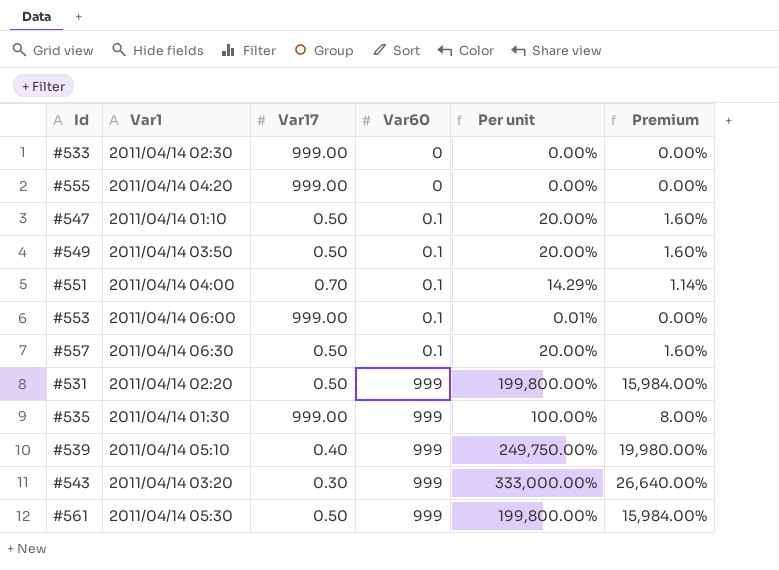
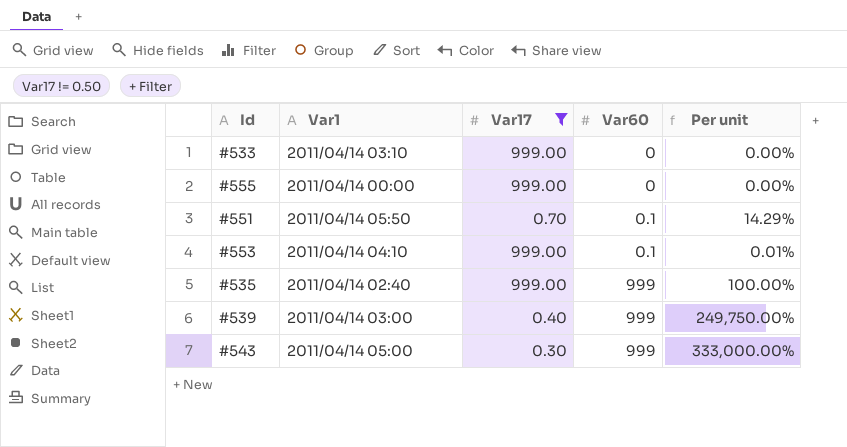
filter: none -> Var17 != 0.50
column Premium | formula: [Per unit] * 0.08 -> none
#533 | Var1: 2011/04/14 02:30 -> 2011/04/14 03:10
#555 | Var1: 2011/04/14 04:20 -> 2011/04/14 00:00
#551 | Var1: 2011/04/14 04:00 -> 2011/04/14 05:50
#553 | Var1: 2011/04/14 06:00 -> 2011/04/14 04:10
#535 | Var1: 2011/04/14 01:30 -> 2011/04/14 02:40
#539 | Var1: 2011/04/14 05:10 -> 2011/04/14 03:00
#543 | Var1: 2011/04/14 03:20 -> 2011/04/14 05:00

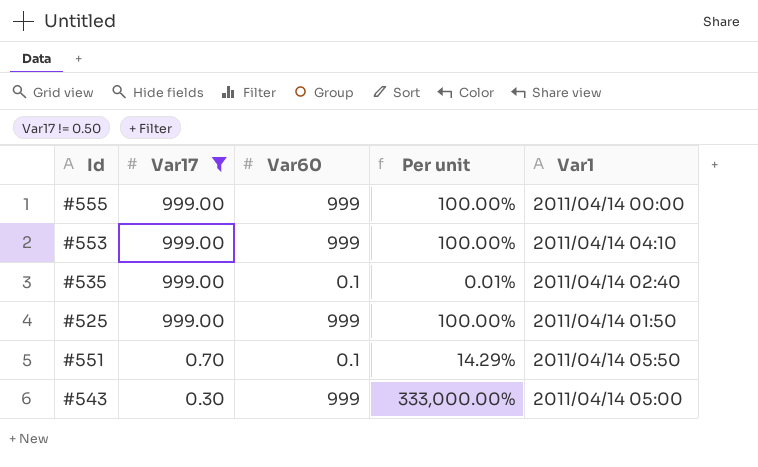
row order: Var60 ascending -> Var17 descending
column Var1 | position: 2 -> 5
row #533: 2011/04/14 03:10 | 999.00 | 0 | 0.00% -> none
row #539: 2011/04/14 03:00 | 0.40 | 999 | 249,750.00% -> none
#555 | Var60: 0 -> 999
#555 | Per unit: 0.00% -> 100.00%
#553 | Var60: 0.1 -> 999
#553 | Per unit: 0.01% -> 100.00%
#535 | Var60: 999 -> 0.1
#535 | Per unit: 100.00% -> 0.01%
row #525: none -> 999.00 | 999 | 100.00% | 2011/04/14 01:50

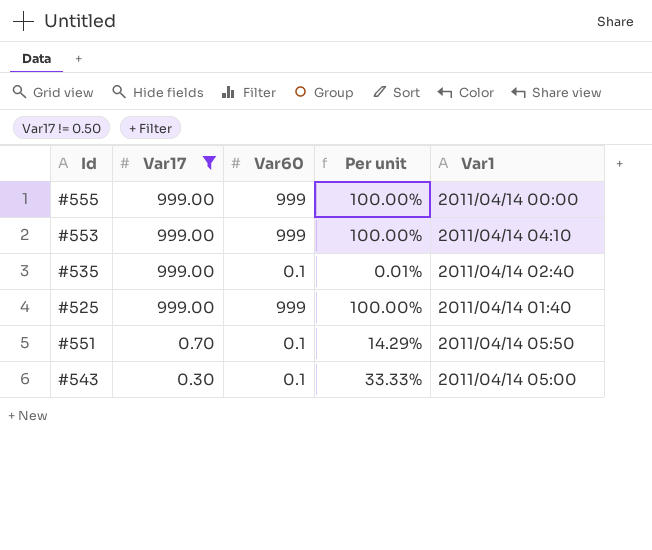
#525 | Var1: 2011/04/14 01:50 -> 2011/04/14 01:40
#543 | Var60: 999 -> 0.1
#543 | Per unit: 333,000.00% -> 33.33%

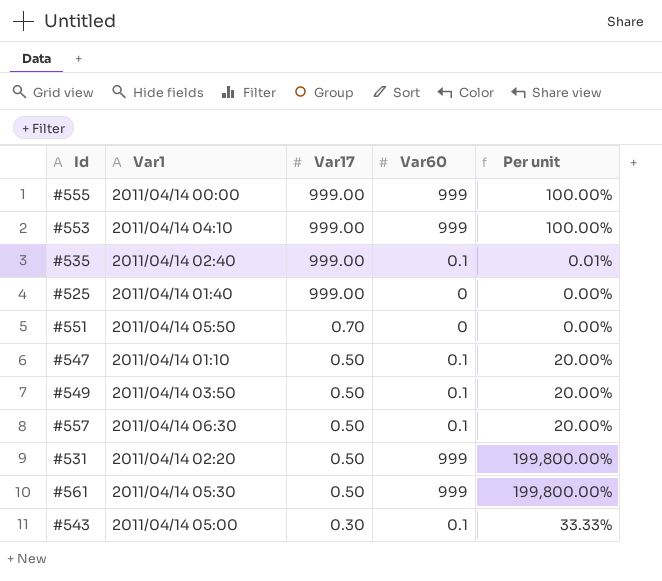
filter: Var17 != 0.50 -> none
column Var1 | position: 5 -> 2
#525 | Var60: 999 -> 0
#525 | Per unit: 100.00% -> 0.00%
#551 | Var60: 0.1 -> 0
#551 | Per unit: 14.29% -> 0.00%

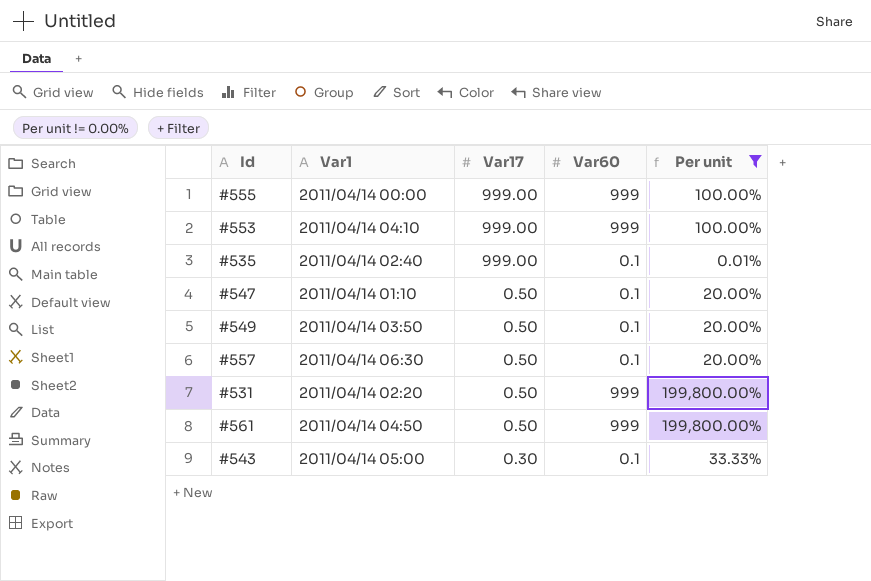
filter: none -> Per unit != 0.00%
#561 | Var1: 2011/04/14 05:30 -> 2011/04/14 04:50

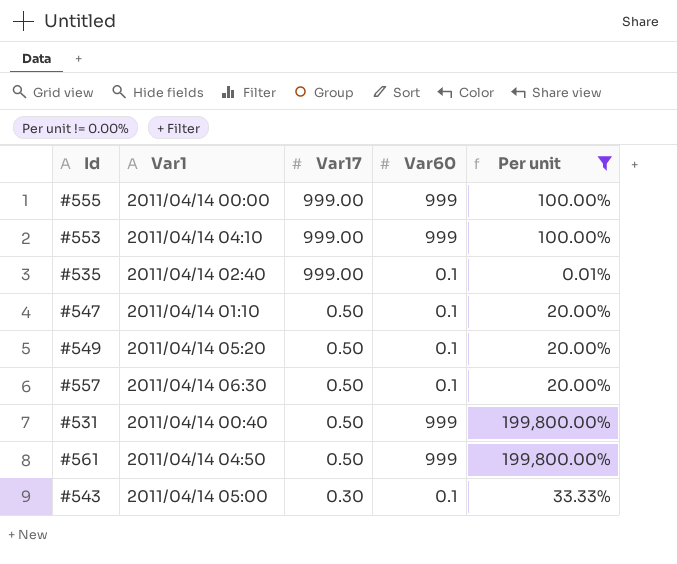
#549 | Var1: 2011/04/14 03:50 -> 2011/04/14 05:20
#531 | Var1: 2011/04/14 02:20 -> 2011/04/14 00:40

